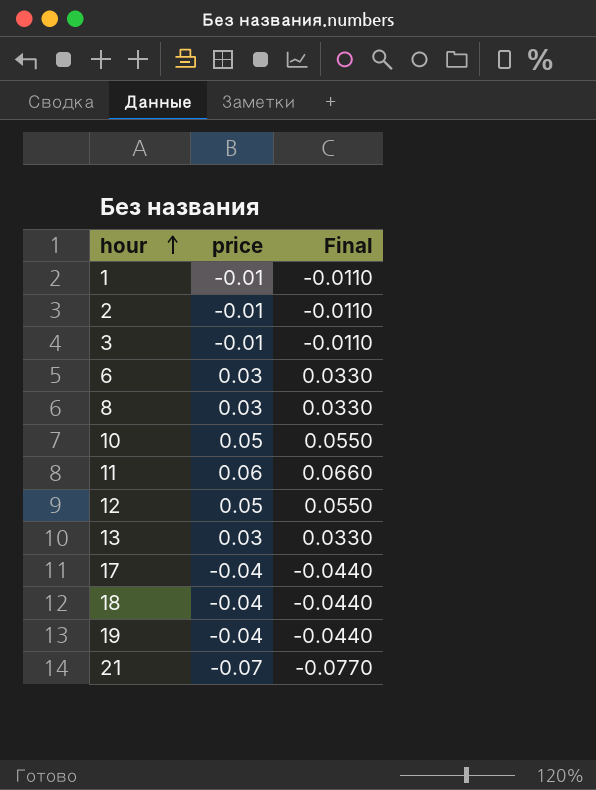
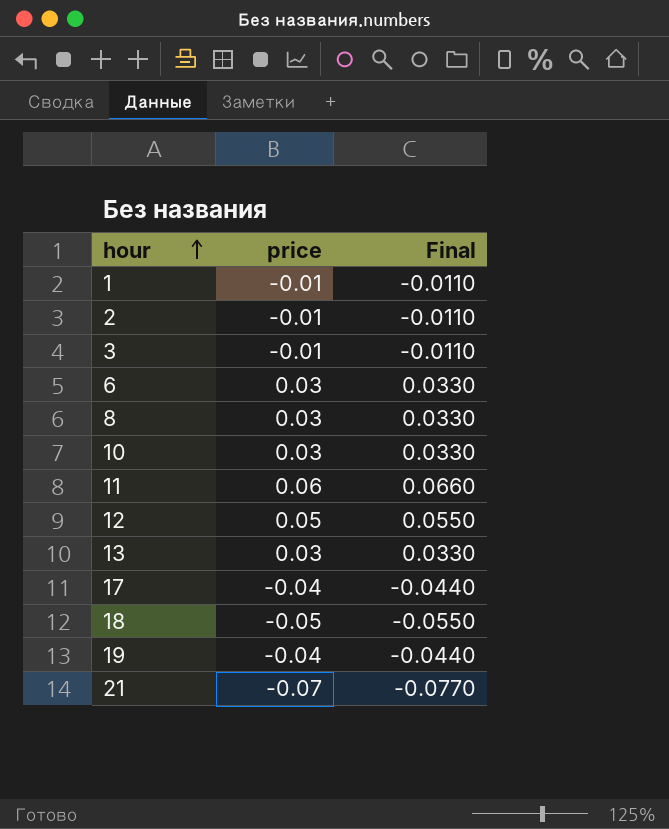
10 | price: 0.05 -> 0.03
10 | Final: 0.0550 -> 0.0330
18 | price: -0.04 -> -0.05
18 | Final: -0.0440 -> -0.0550

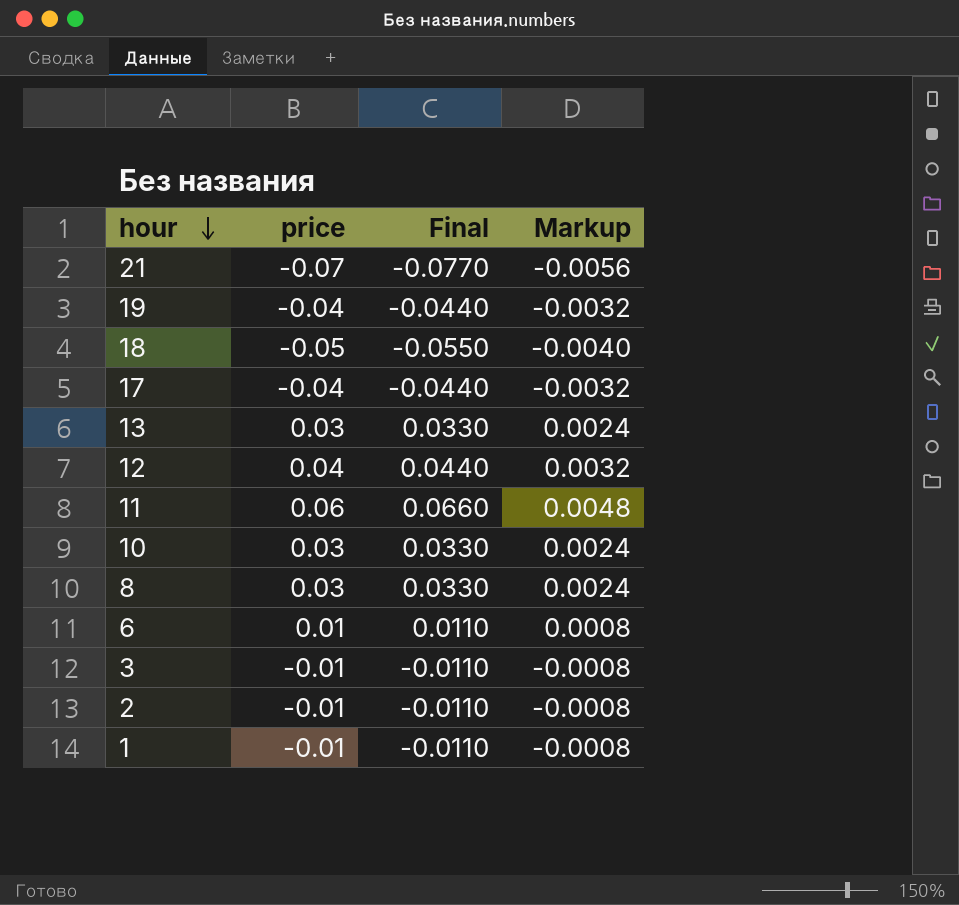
row order: hour ascending -> hour descending
column Markup | formula: none -> [price] * 0.08
12 | price: 0.05 -> 0.04
12 | Final: 0.0550 -> 0.0440
6 | price: 0.03 -> 0.01
6 | Final: 0.0330 -> 0.0110

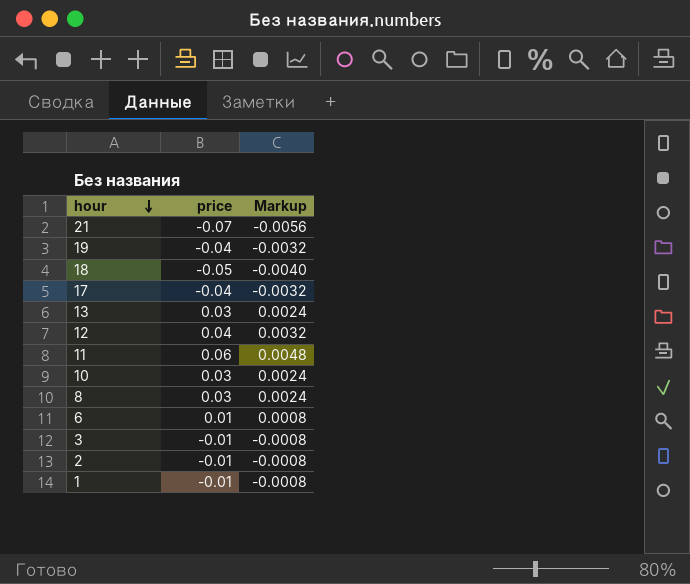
column Final | formula: [price] * 1.1 -> none

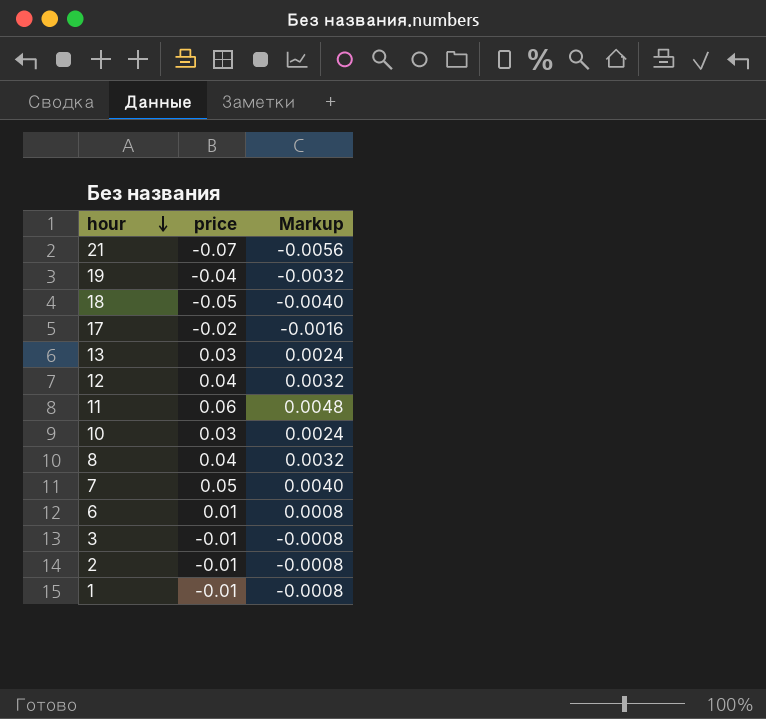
17 | price: -0.04 -> -0.02
17 | Markup: -0.0032 -> -0.0016
8 | price: 0.03 -> 0.04
8 | Markup: 0.0024 -> 0.0032
row 7: none -> 0.05 | 0.0040

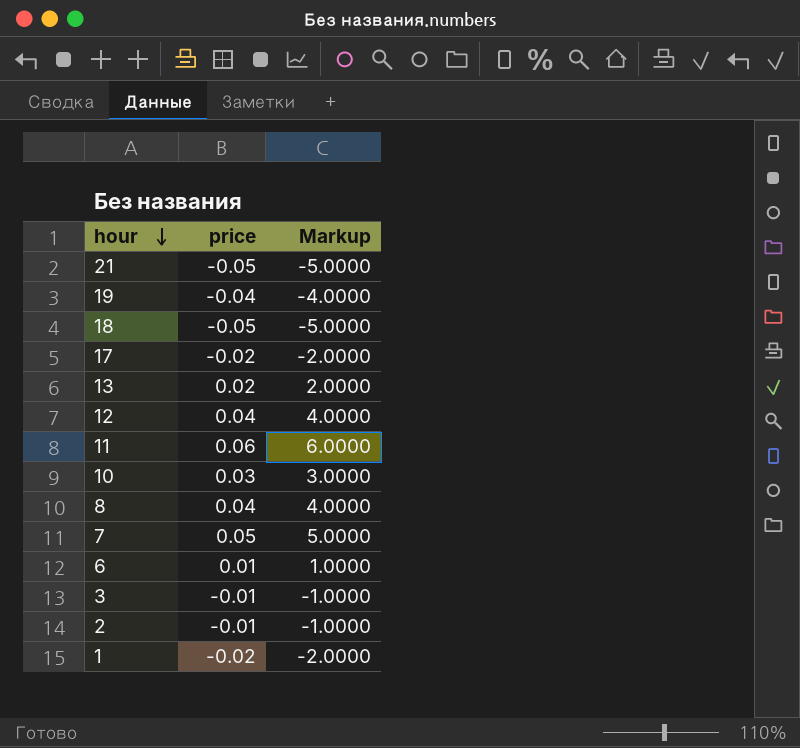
column Markup | formula: [price] * 0.08 -> [price] * 100
21 | price: -0.07 -> -0.05
13 | price: 0.03 -> 0.02
1 | price: -0.01 -> -0.02

